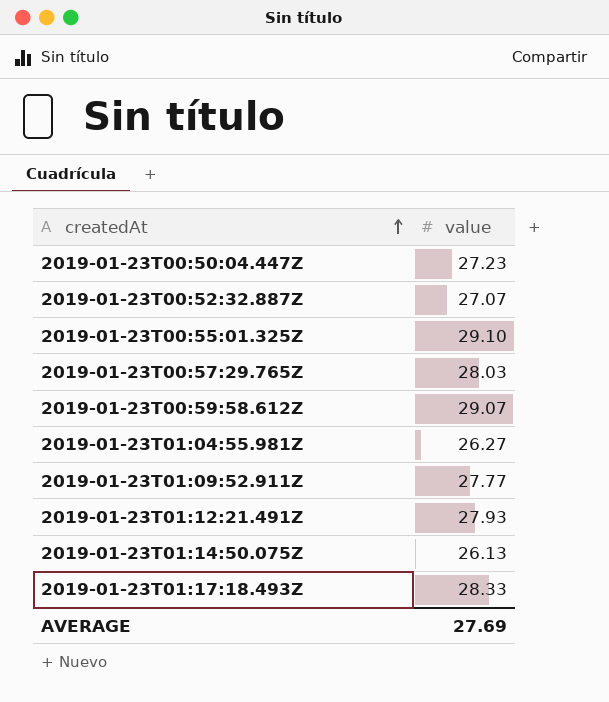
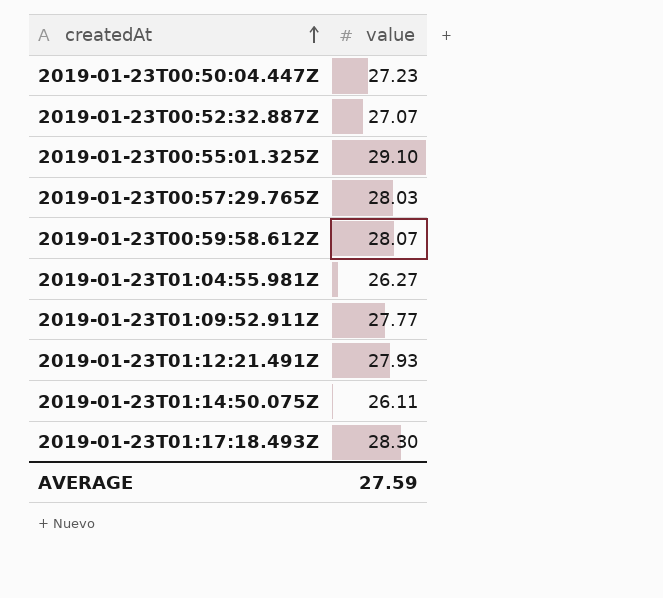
2019-01-23T00:59:58.612Z | value: 29.07 -> 28.07
2019-01-23T01:14:50.075Z | value: 26.13 -> 26.11
2019-01-23T01:17:18.493Z | value: 28.33 -> 28.30
AVERAGE | value: 27.69 -> 27.59

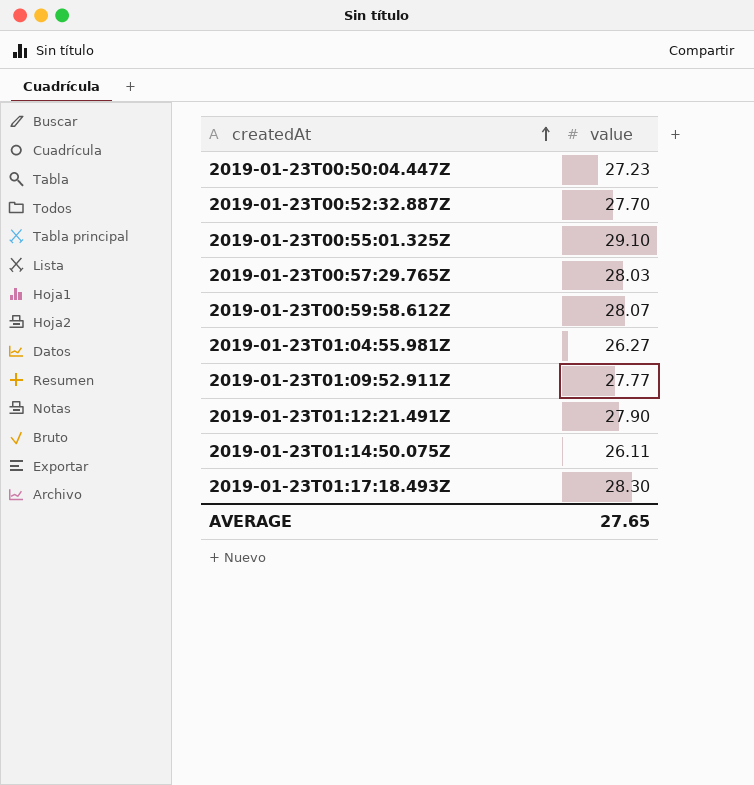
2019-01-23T00:52:32.887Z | value: 27.07 -> 27.70
2019-01-23T01:12:21.491Z | value: 27.93 -> 27.90
AVERAGE | value: 27.59 -> 27.65

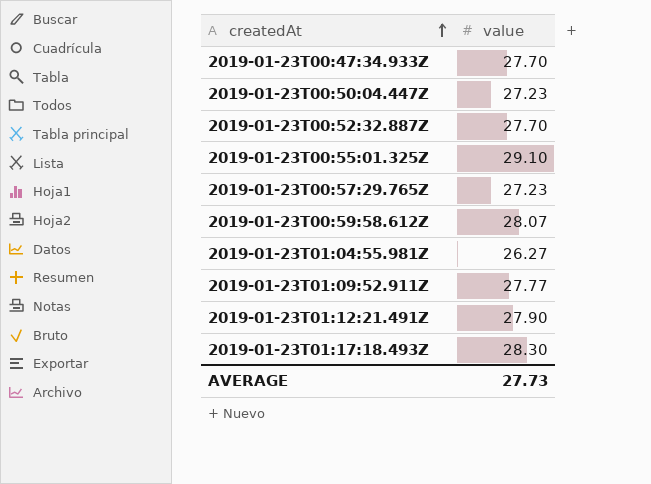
row 2019-01-23T01:14:50.075Z: 26.11 -> none
row 2019-01-23T00:47:34.933Z: none -> 27.70
2019-01-23T00:57:29.765Z | value: 28.03 -> 27.23
AVERAGE | value: 27.65 -> 27.73

